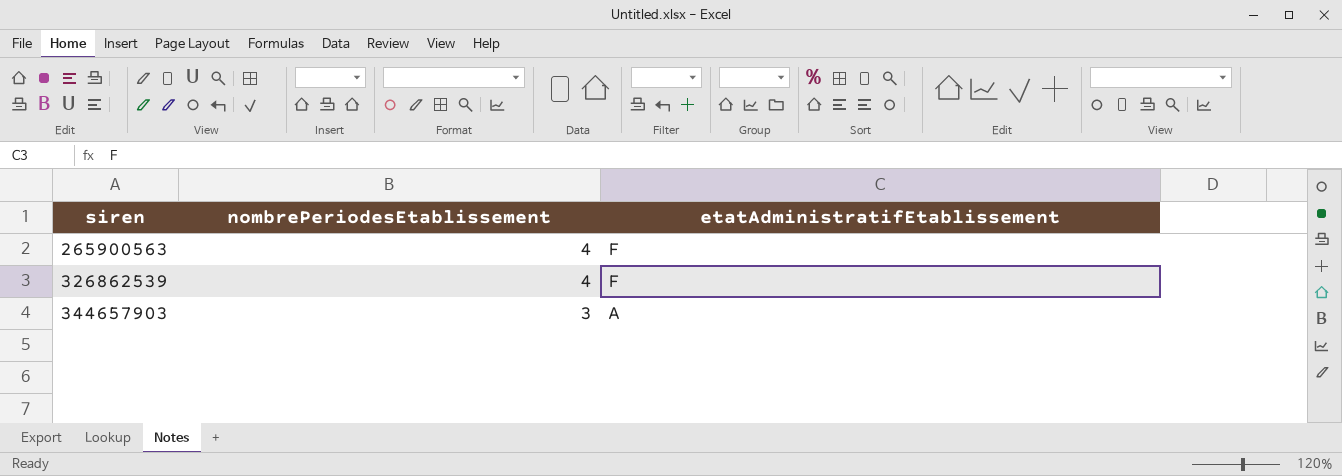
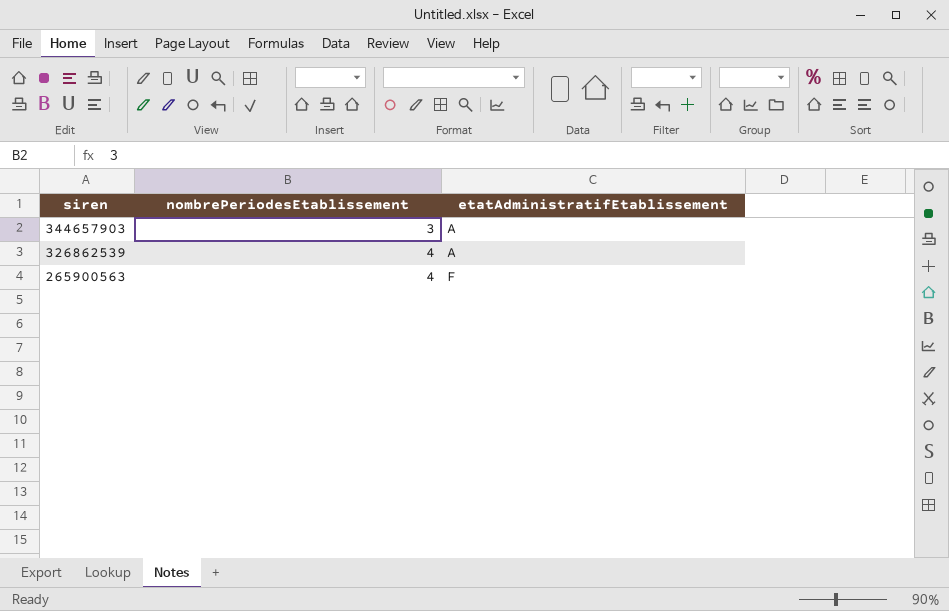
row order: siren ascending -> siren descending
326862539 | etatAdministratifEtablissement: F -> A

